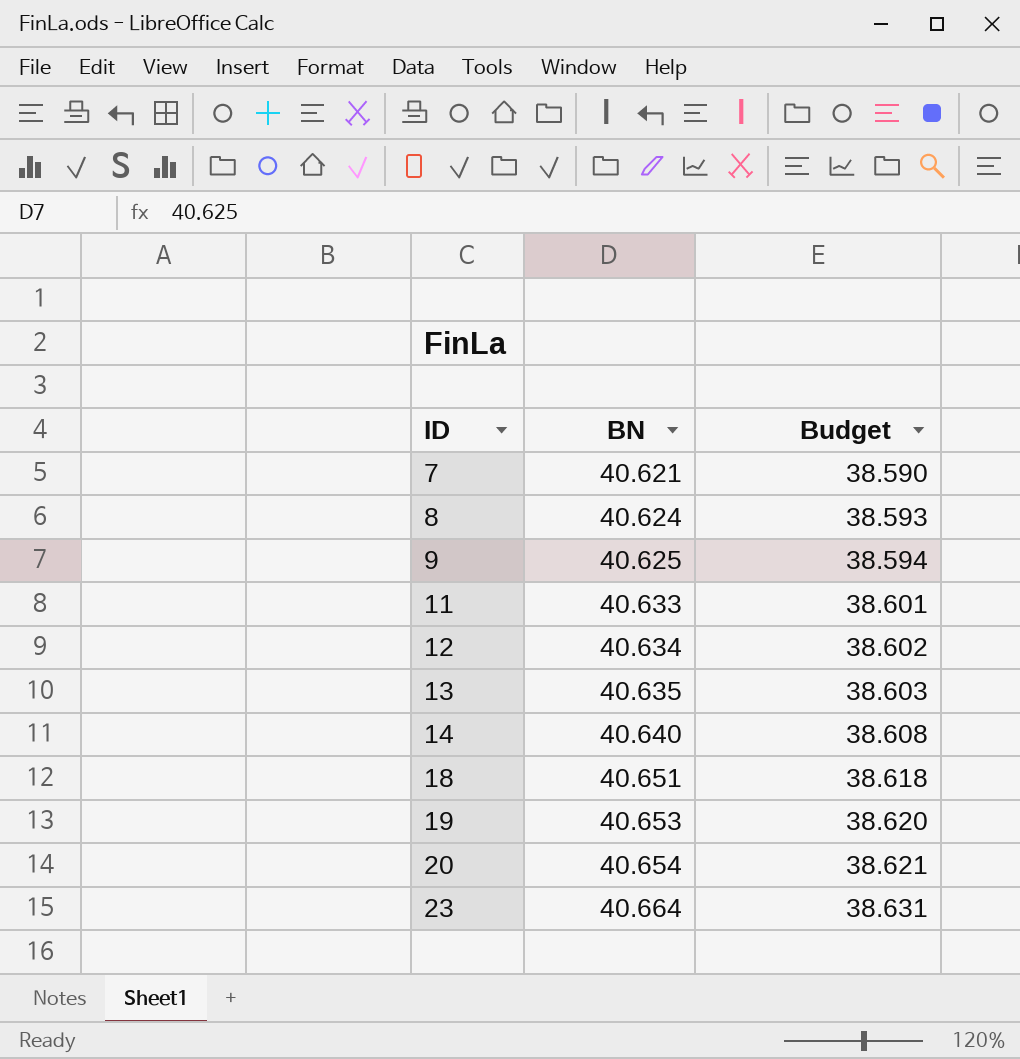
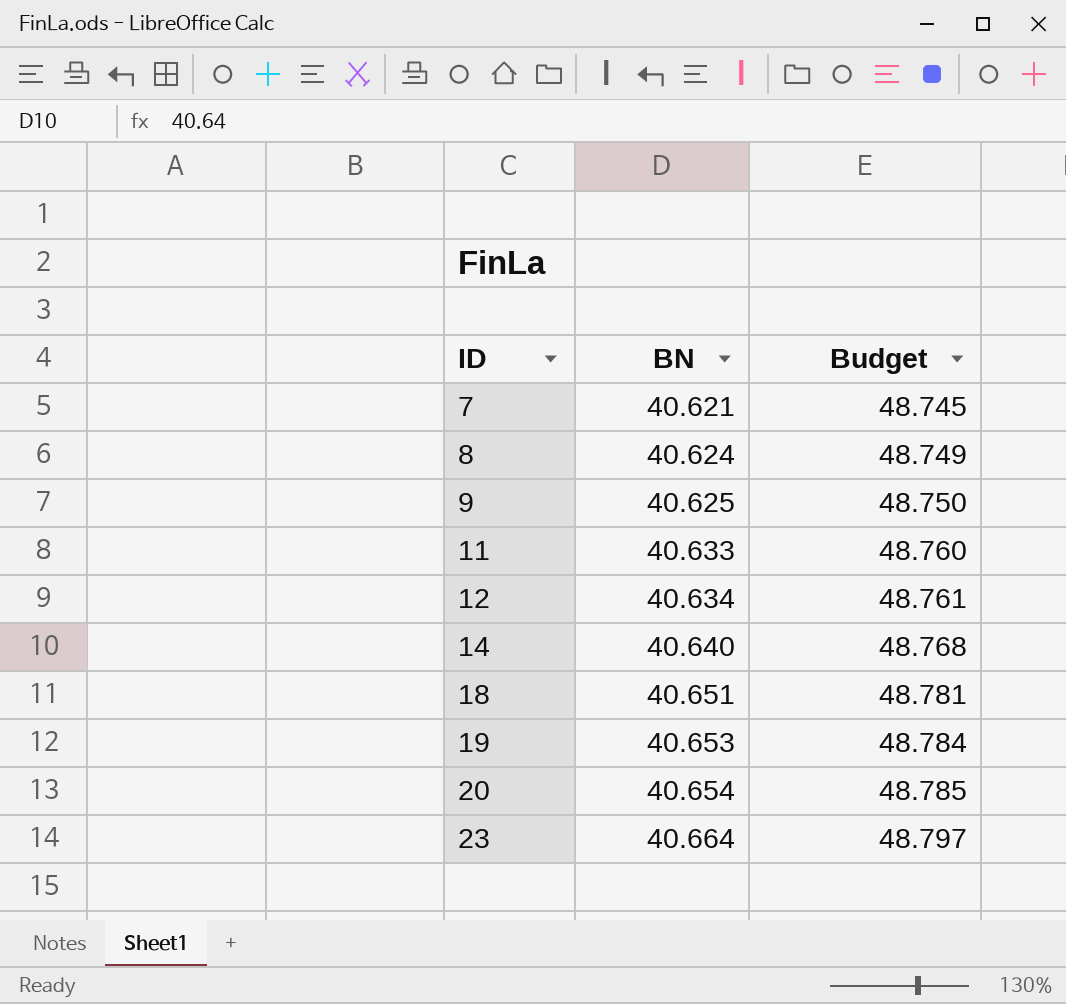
column Budget | formula: [BN] * 0.95 -> [BN] * 1.2
row 13: 40.635 | 38.603 -> none

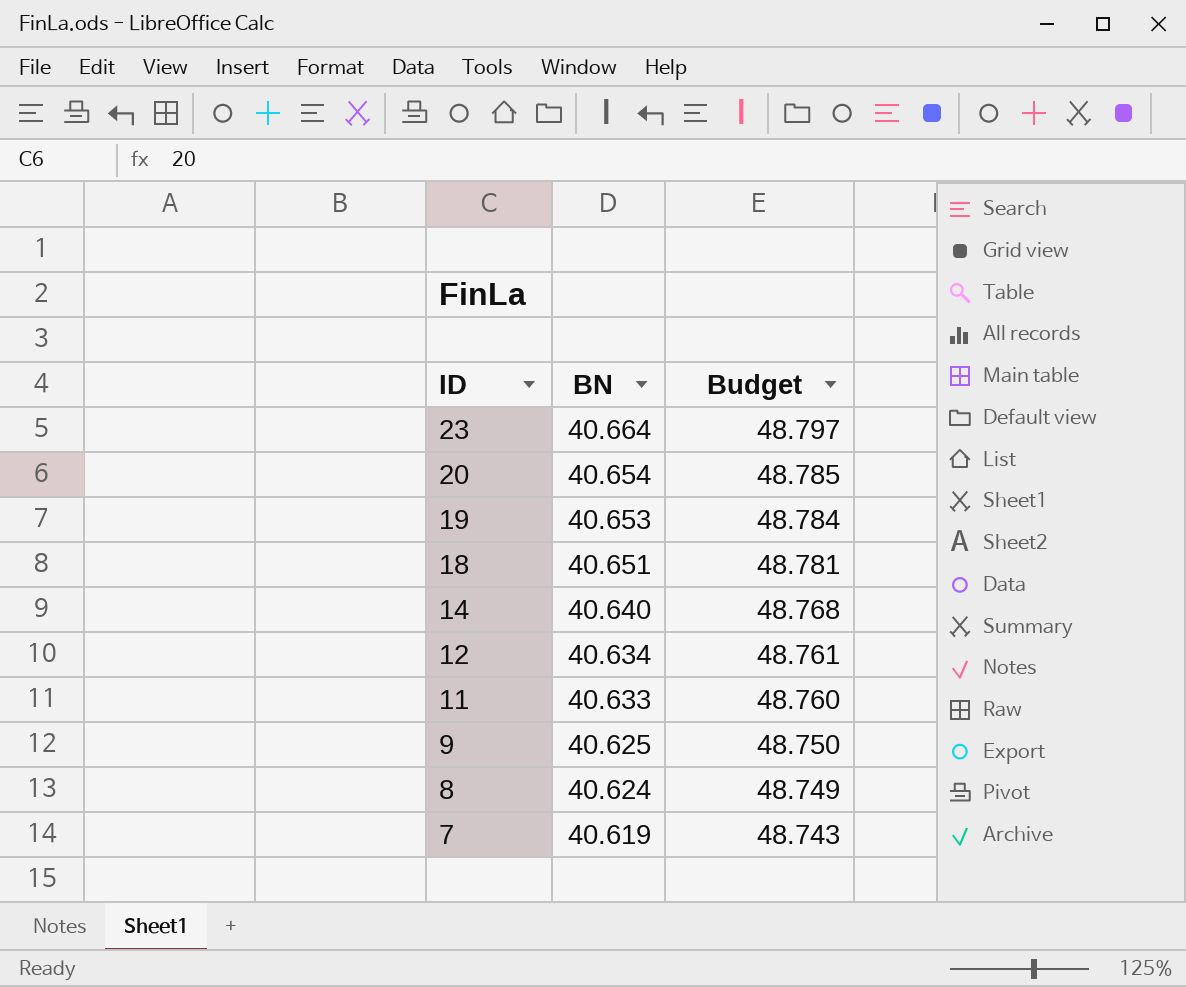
row order: ID ascending -> ID descending
7 | BN: 40.621 -> 40.619
7 | Budget: 48.745 -> 48.743

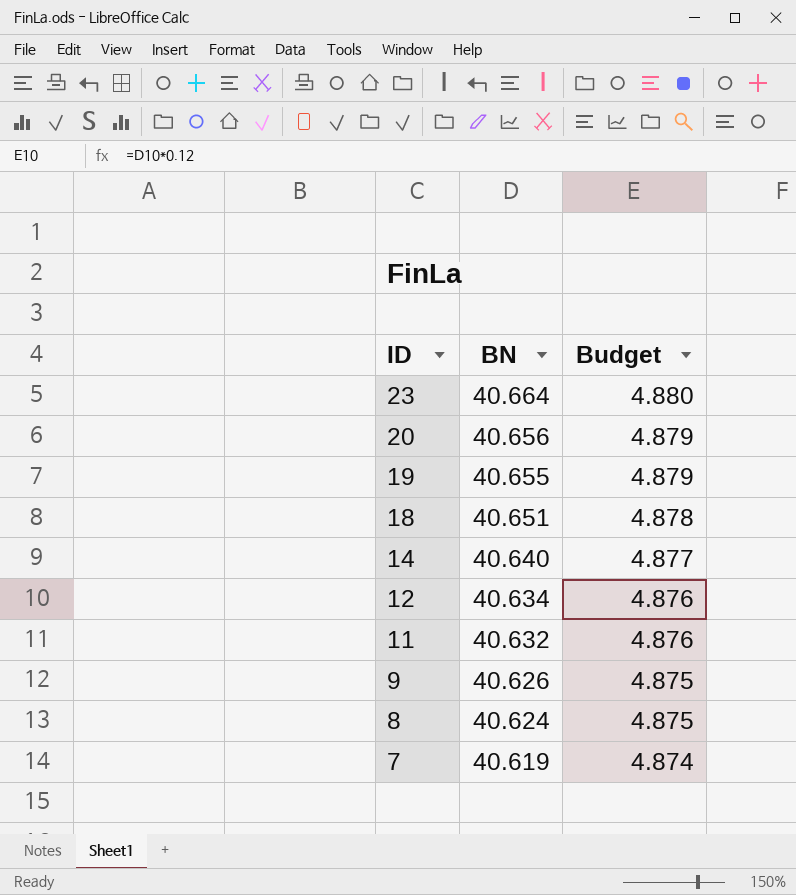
column Budget | formula: [BN] * 1.2 -> [BN] * 0.12
20 | BN: 40.654 -> 40.656
19 | BN: 40.653 -> 40.655
11 | BN: 40.633 -> 40.632
9 | BN: 40.625 -> 40.626

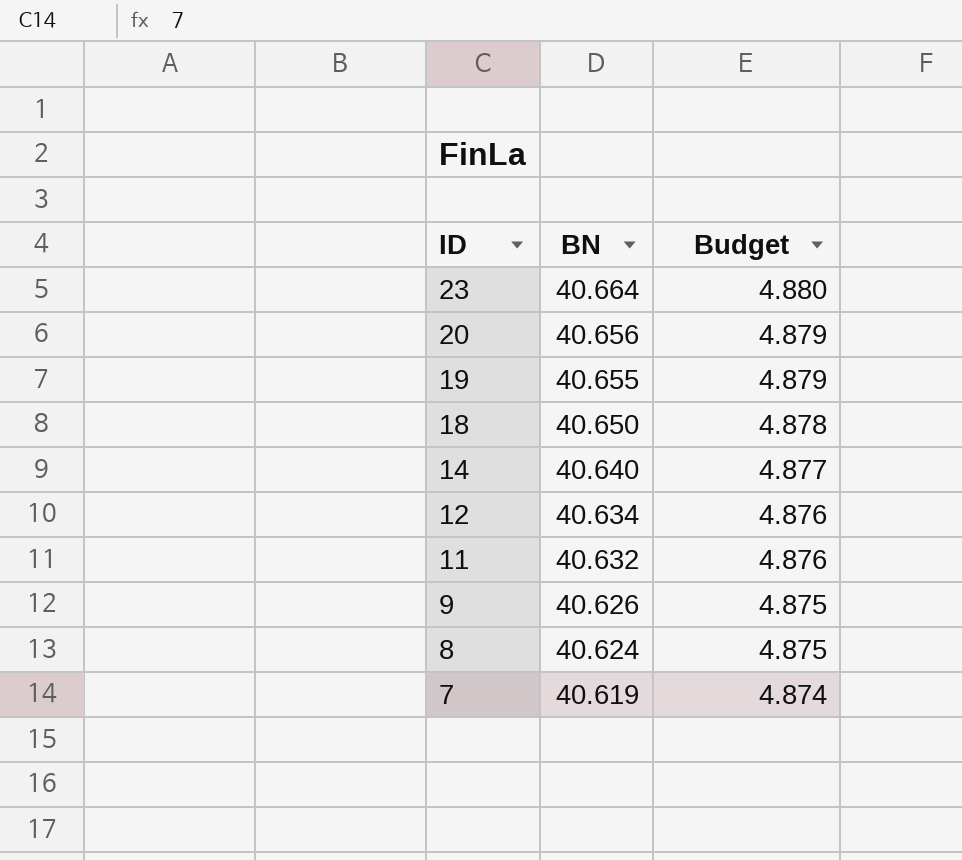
18 | BN: 40.651 -> 40.650

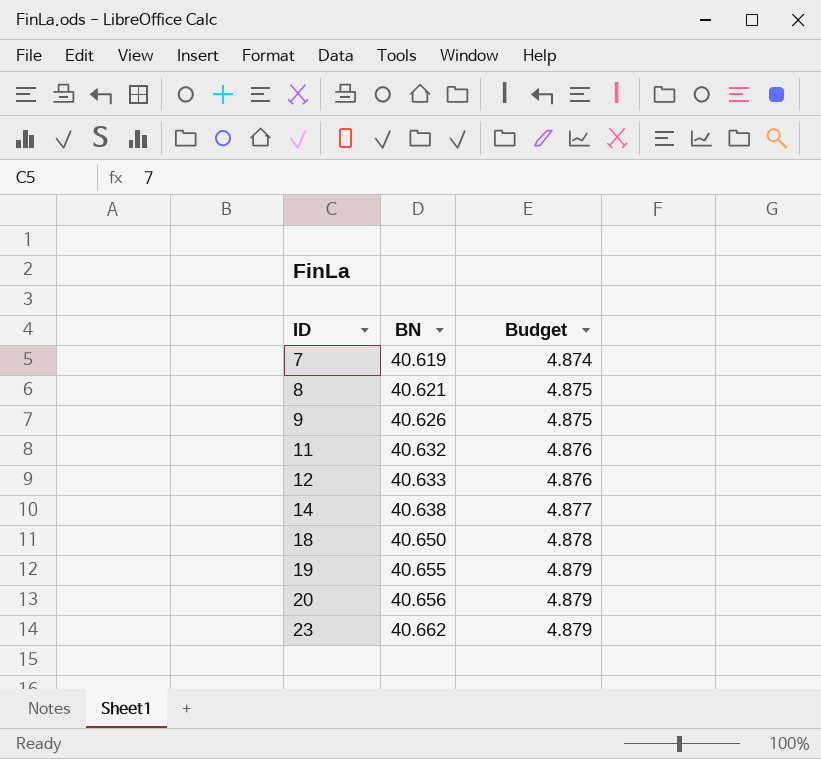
row order: ID descending -> ID ascending
8 | BN: 40.624 -> 40.621
12 | BN: 40.634 -> 40.633
14 | BN: 40.640 -> 40.638
23 | BN: 40.664 -> 40.662
23 | Budget: 4.880 -> 4.879

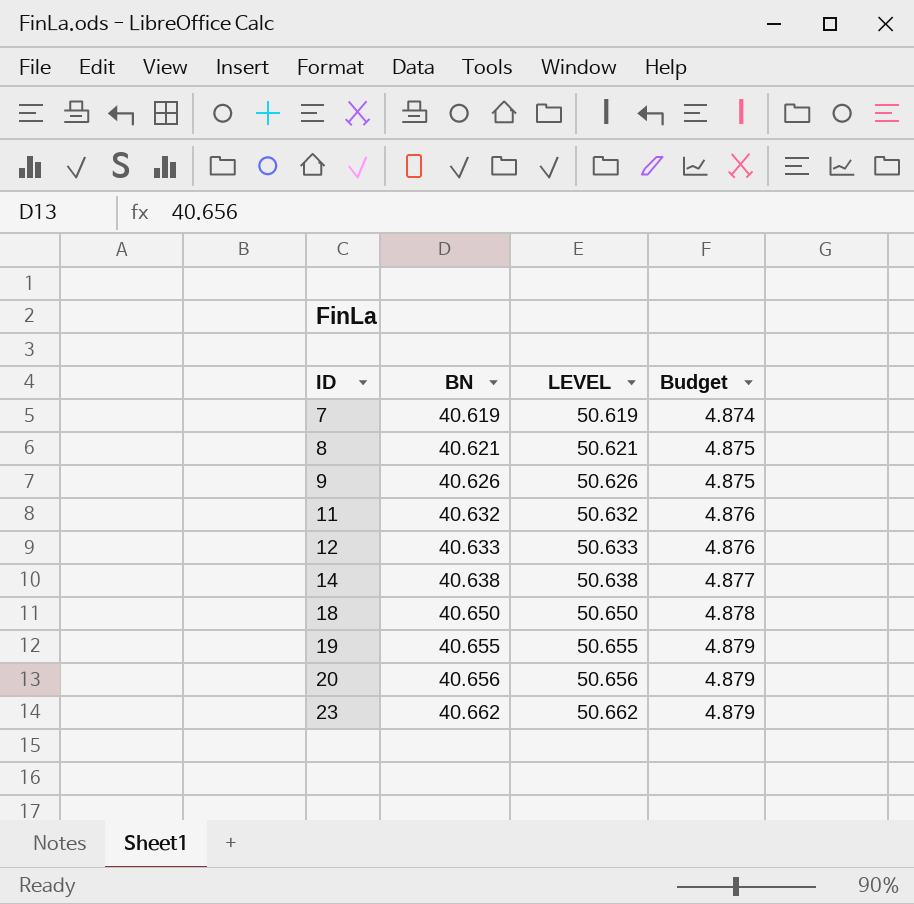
column LEVEL | formula: none -> [BN] + 10

